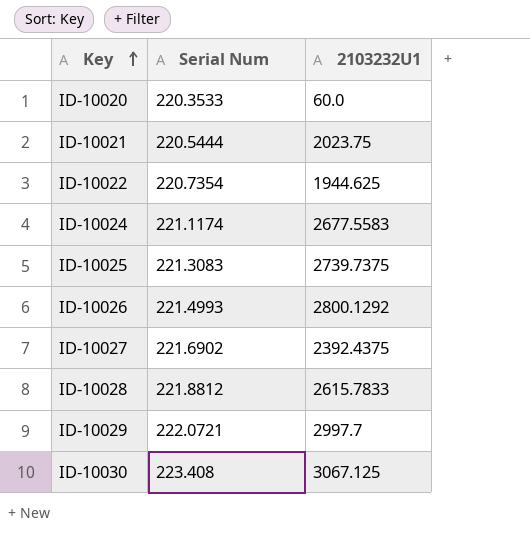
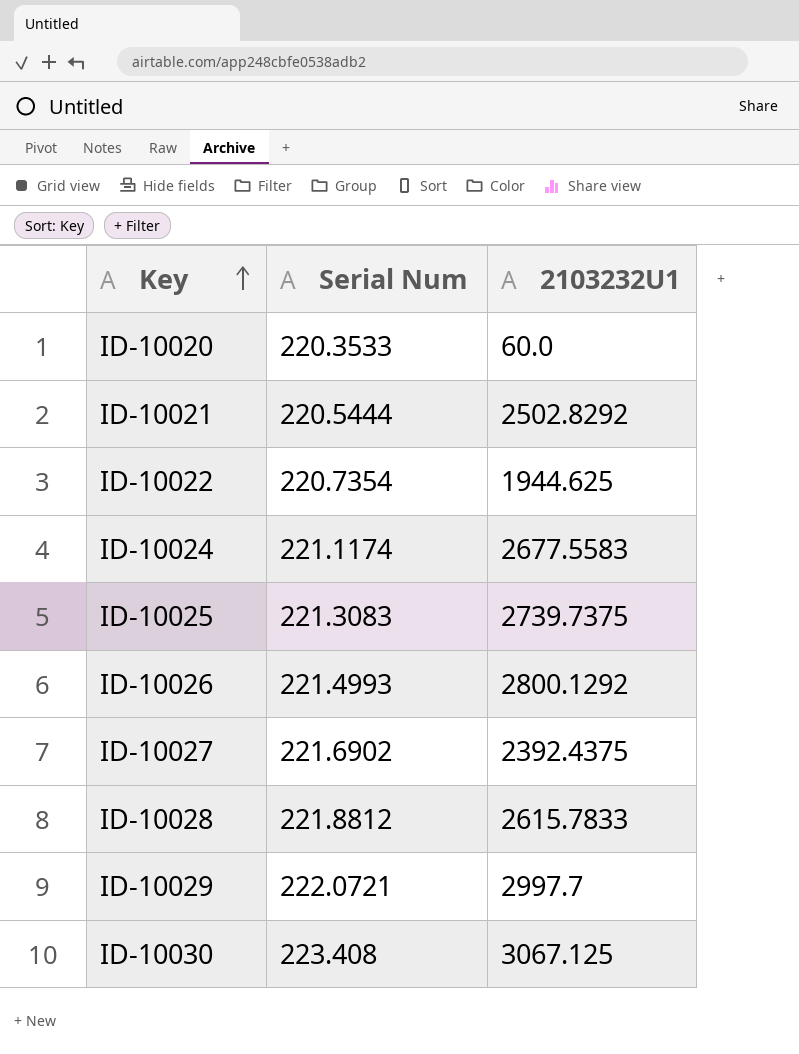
ID-10021 | 2103232U1: 2023.75 -> 2502.8292

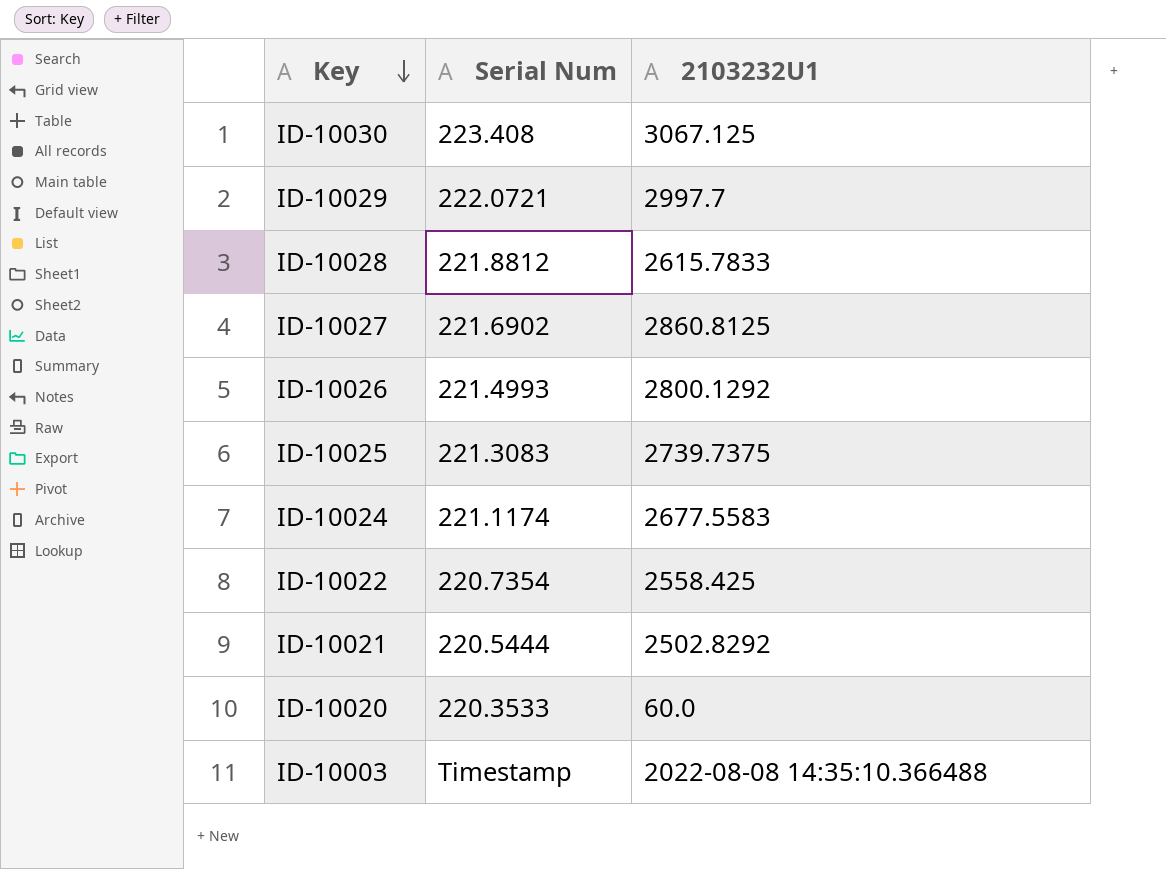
row order: Key ascending -> Key descending
ID-10027 | 2103232U1: 2392.4375 -> 2860.8125
ID-10022 | 2103232U1: 1944.625 -> 2558.425
row ID-10003: none -> Timestamp | 2022-08-08 14:35:10.366488

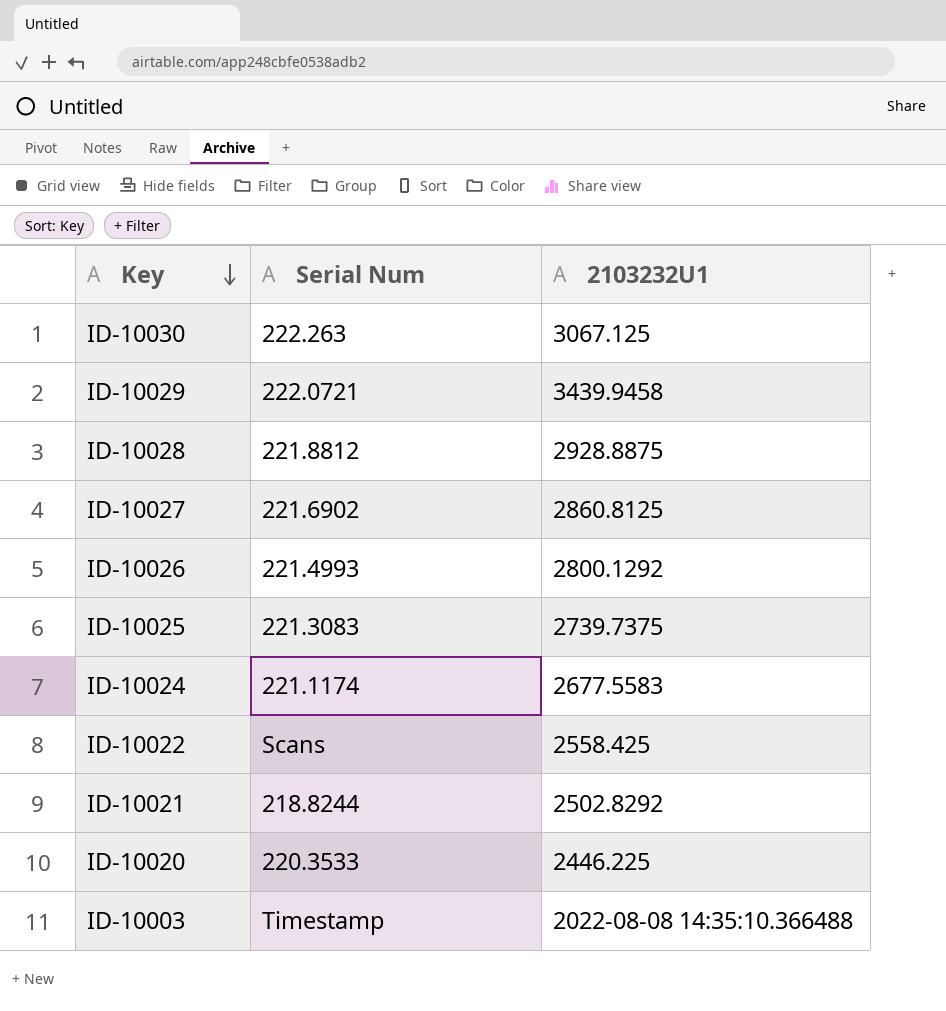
ID-10030 | Serial Num: 223.408 -> 222.263
ID-10029 | 2103232U1: 2997.7 -> 3439.9458
ID-10028 | 2103232U1: 2615.7833 -> 2928.8875
ID-10022 | Serial Num: 220.7354 -> Scans
ID-10021 | Serial Num: 220.5444 -> 218.8244
ID-10020 | 2103232U1: 60.0 -> 2446.225

